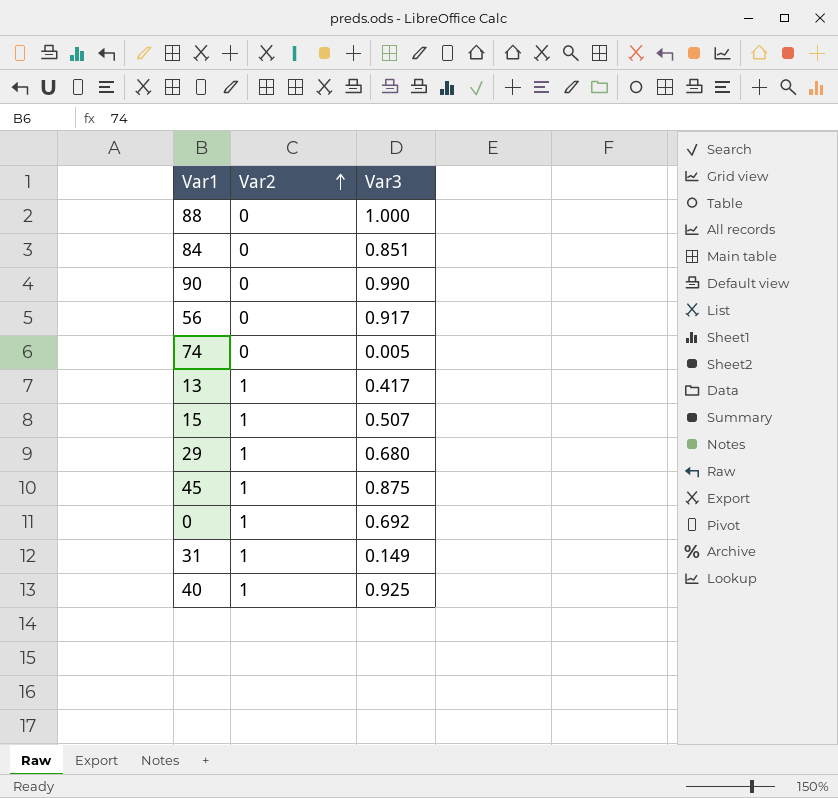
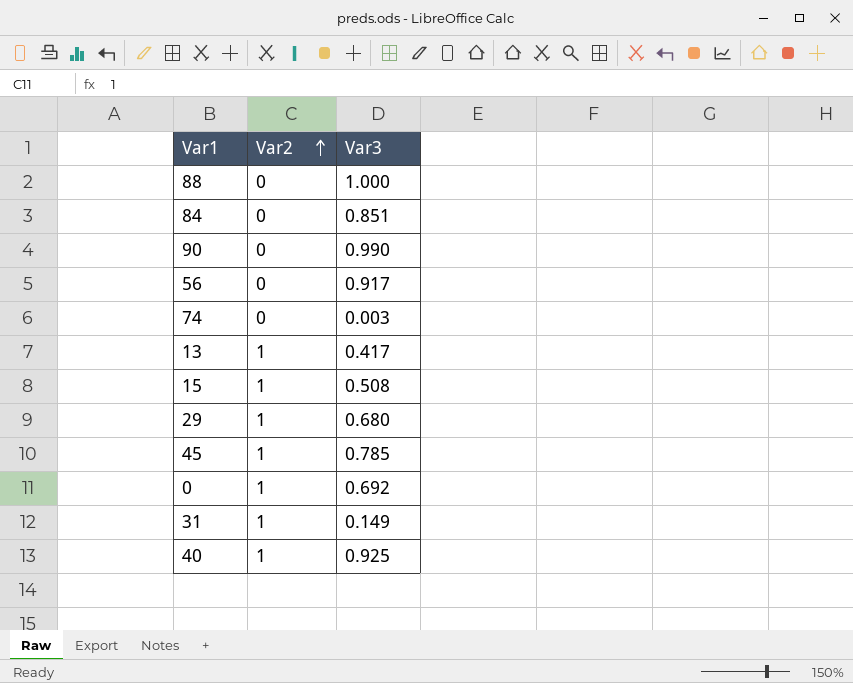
74 | Var3: 0.005 -> 0.003
15 | Var3: 0.507 -> 0.508
45 | Var3: 0.875 -> 0.785

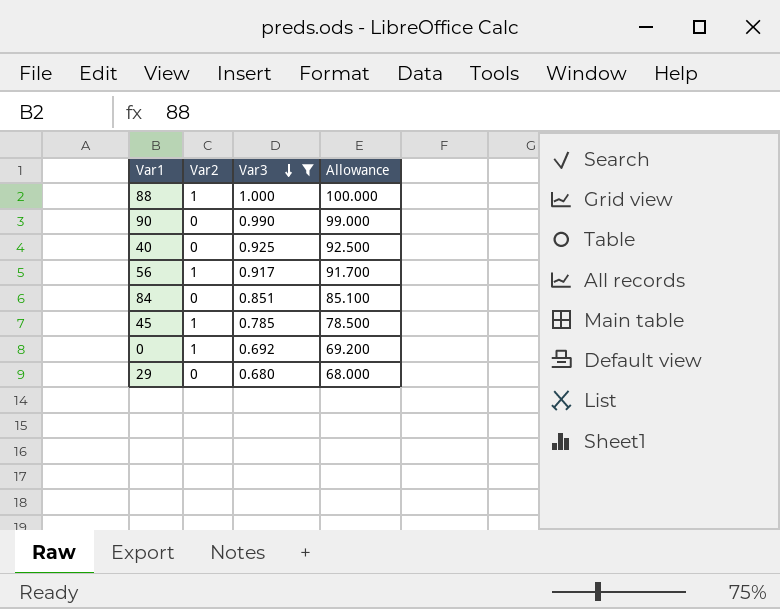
filter: none -> Var3 >= 0.680
row order: Var2 ascending -> Var3 descending
column Allowance | formula: none -> [Var3] * 100
88 | Var2: 0 -> 1
40 | Var2: 1 -> 0
56 | Var2: 0 -> 1
29 | Var2: 1 -> 0

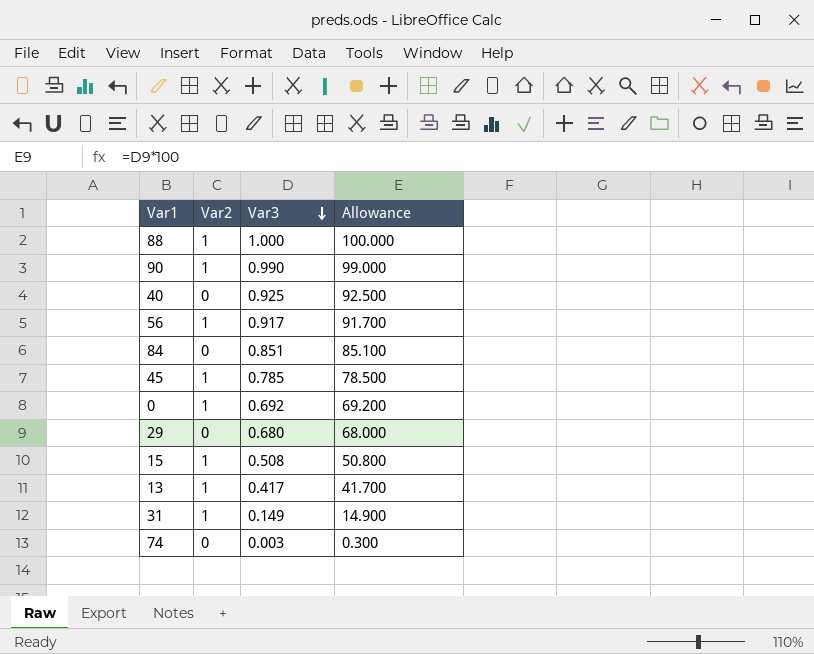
filter: Var3 >= 0.680 -> none
90 | Var2: 0 -> 1

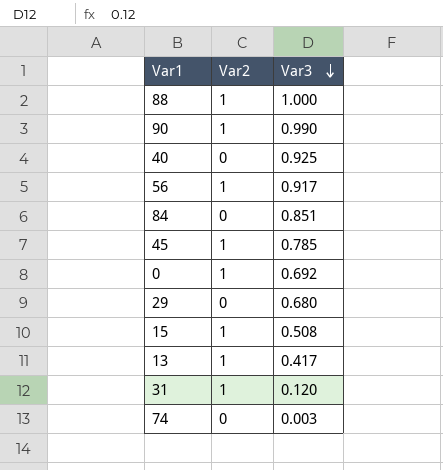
column Allowance | formula: [Var3] * 100 -> none
31 | Var3: 0.149 -> 0.120

